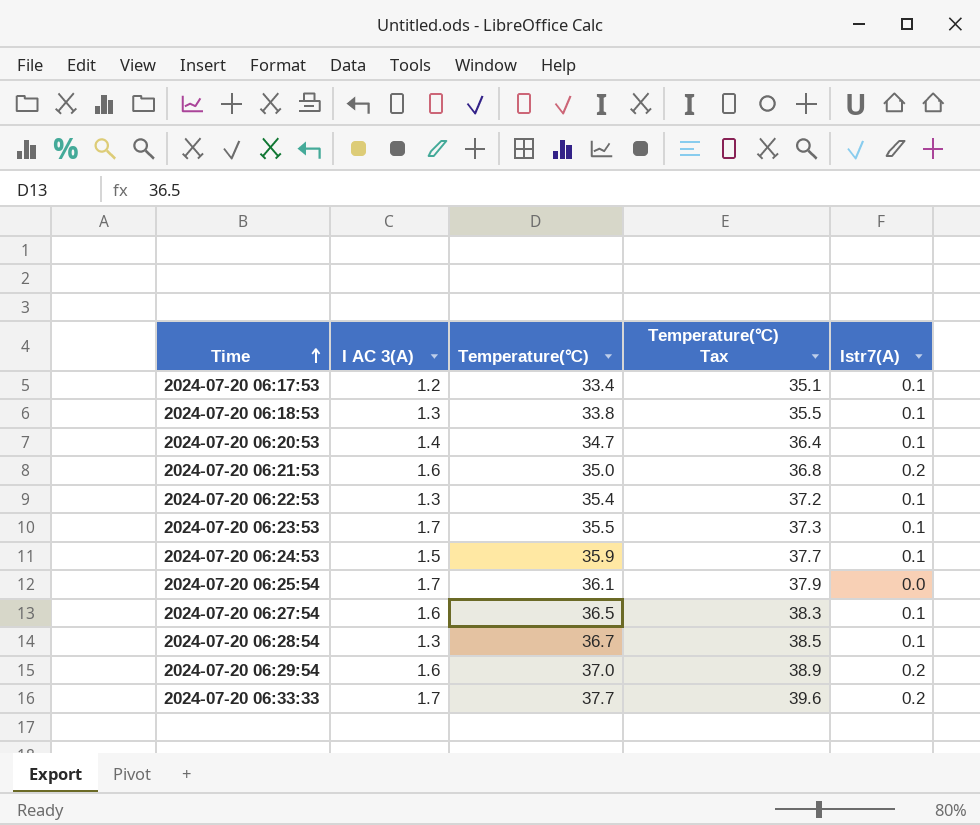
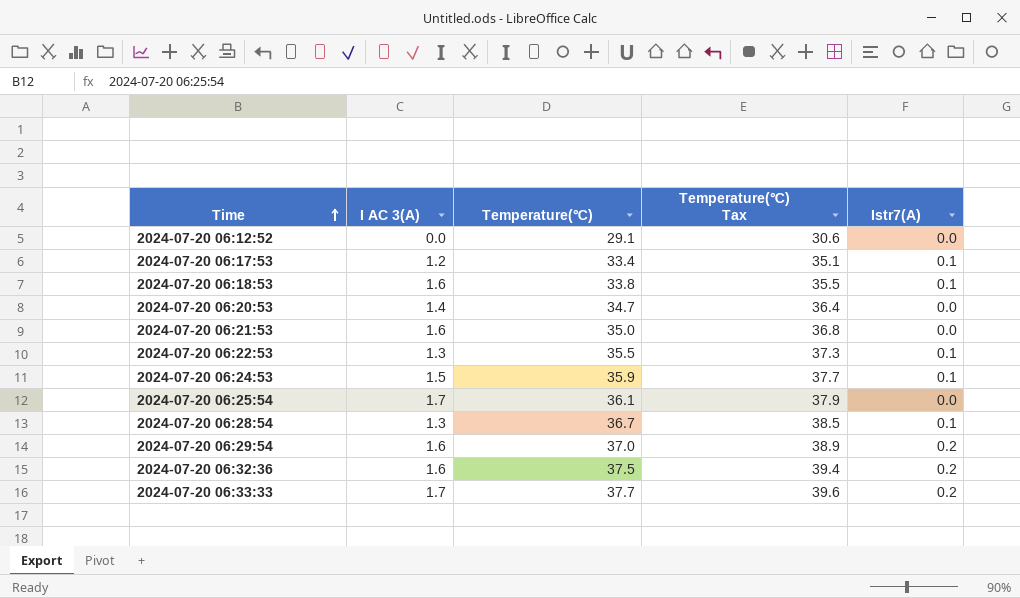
row 2024-07-20 06:23:53: 1.7 | 35.5 | 37.3 | 0.1 -> none
row 2024-07-20 06:27:54: 1.6 | 36.5 | 38.3 | 0.1 -> none
row 2024-07-20 06:12:52: none -> 0.0 | 29.1 | 30.6 | 0.0
2024-07-20 06:18:53 | I AC 3(A): 1.3 -> 1.6
2024-07-20 06:20:53 | Istr7(A): 0.1 -> 0.0
2024-07-20 06:21:53 | Istr7(A): 0.2 -> 0.0
2024-07-20 06:22:53 | Temperature(℃): 35.4 -> 35.5
2024-07-20 06:22:53 | Temperature(℃) Tax: 37.2 -> 37.3
row 2024-07-20 06:32:36: none -> 1.6 | 37.5 | 39.4 | 0.2

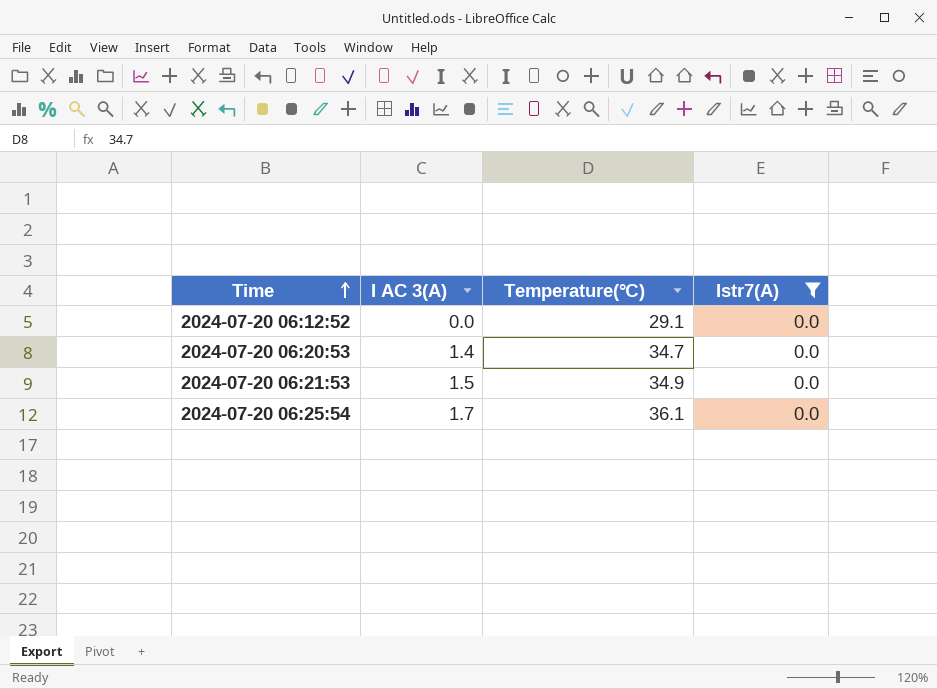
filter: none -> Istr7(A) = 0.0
column Temperature(℃) Tax | formula: [Temperature(℃)] * 1.05 -> none
2024-07-20 06:21:53 | I AC 3(A): 1.6 -> 1.5
2024-07-20 06:21:53 | Temperature(℃): 35.0 -> 34.9

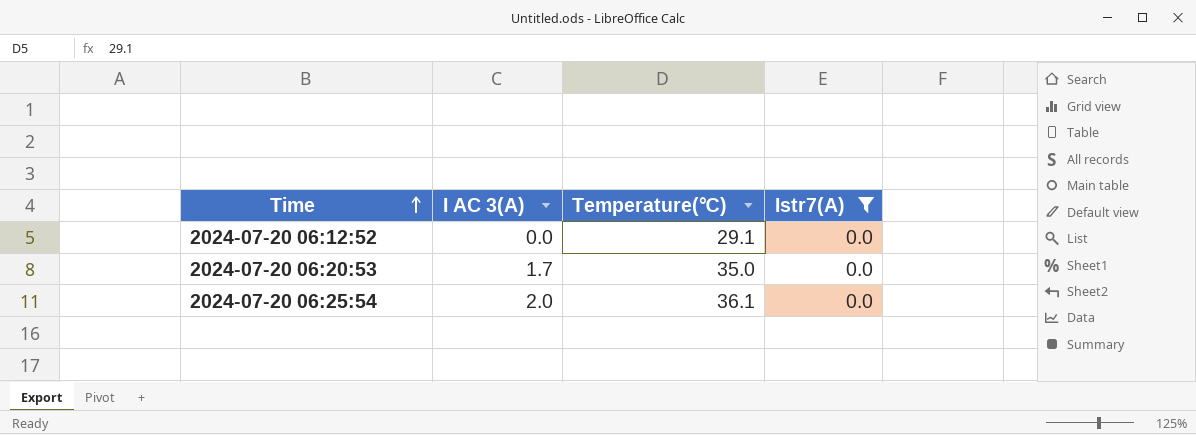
row 2024-07-20 06:21:53: 1.5 | 34.9 | 0.0 -> none
2024-07-20 06:20:53 | I AC 3(A): 1.4 -> 1.7
2024-07-20 06:20:53 | Temperature(℃): 34.7 -> 35.0
2024-07-20 06:25:54 | I AC 3(A): 1.7 -> 2.0

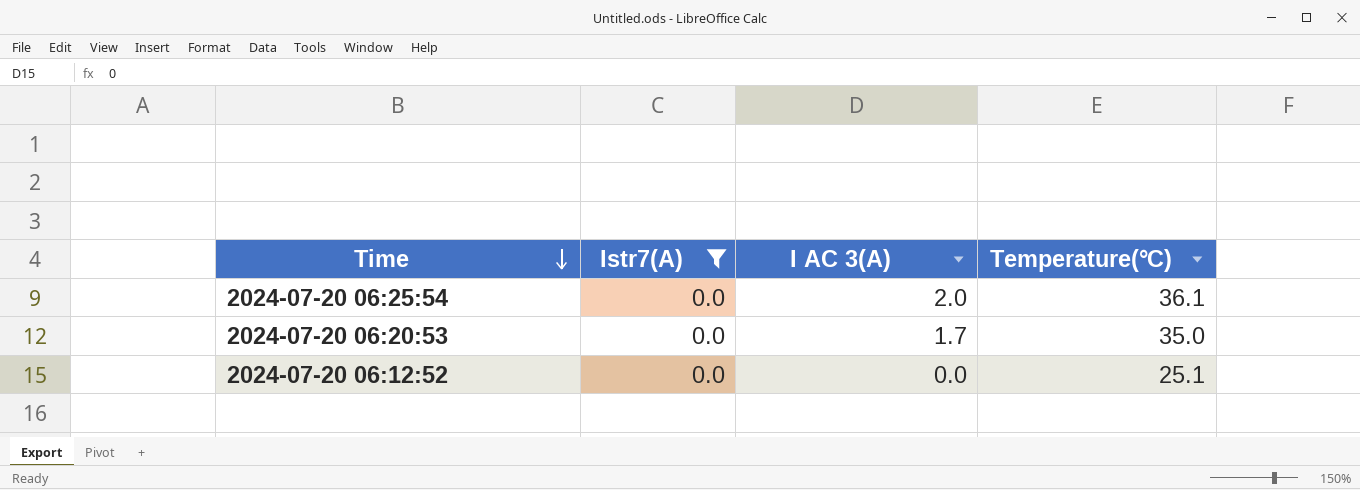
row order: Time ascending -> Time descending
column Istr7(A) | position: 4 -> 2
2024-07-20 06:12:52 | Temperature(℃): 29.1 -> 25.1

